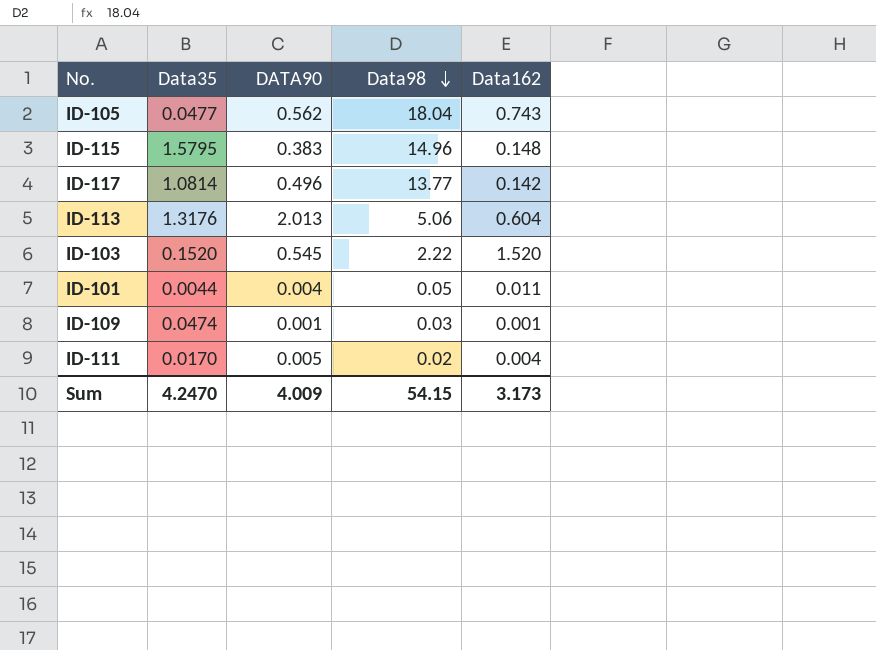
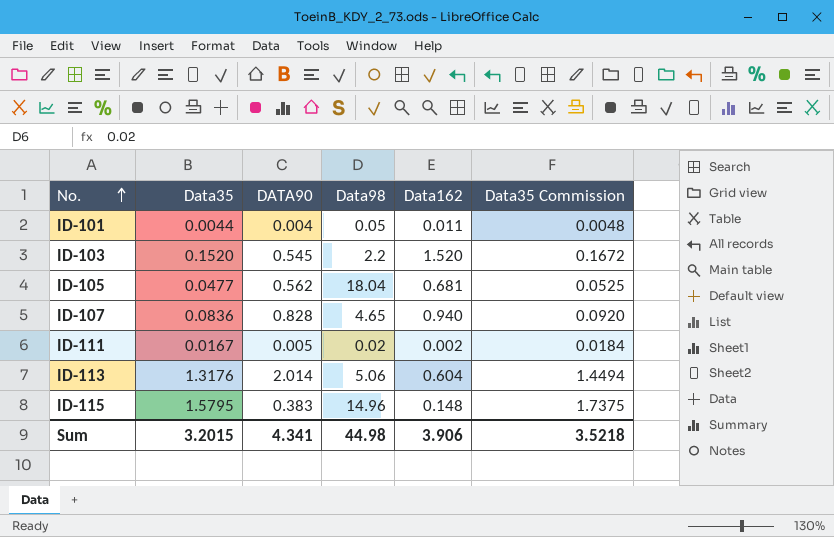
row order: Data98 descending -> No. ascending
column Data35 Commission | formula: none -> [Data35] * 1.1
row ID-117: 1.0814 | 0.496 | 13.77 | 0.142 -> none
row ID-109: 0.0474 | 0.001 | 0.03 | 0.001 -> none
ID-103 | Data98: 2.22 -> 2.2
ID-105 | Data162: 0.743 -> 0.681
row ID-107: none -> 0.0836 | 0.828 | 4.65 | 0.940 | 0.0920
ID-111 | Data35: 0.0170 -> 0.0167
ID-111 | Data162: 0.004 -> 0.002
ID-113 | DATA90: 2.013 -> 2.014
Sum | Data35: 4.2470 -> 3.2015
Sum | DATA90: 4.009 -> 4.341
Sum | Data98: 54.15 -> 44.98
Sum | Data162: 3.173 -> 3.906

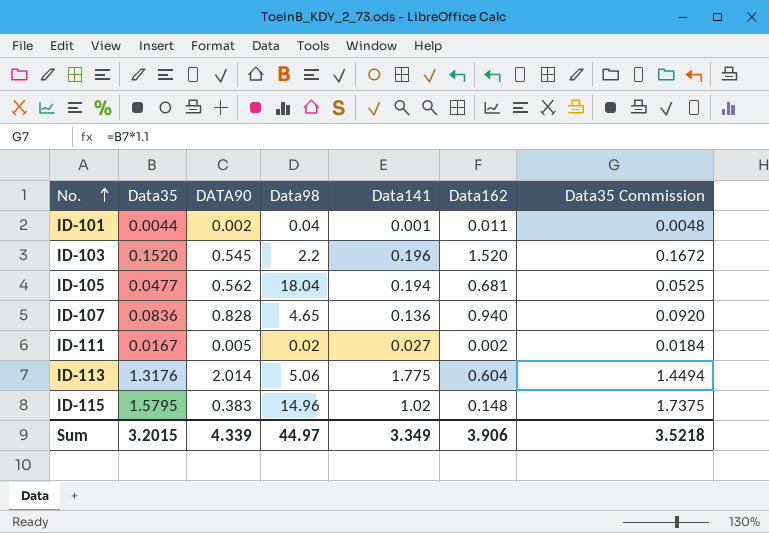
column Data141 | position: none -> 5
ID-101 | DATA90: 0.004 -> 0.002
ID-101 | Data98: 0.05 -> 0.04
Sum | DATA90: 4.341 -> 4.339
Sum | Data98: 44.98 -> 44.97

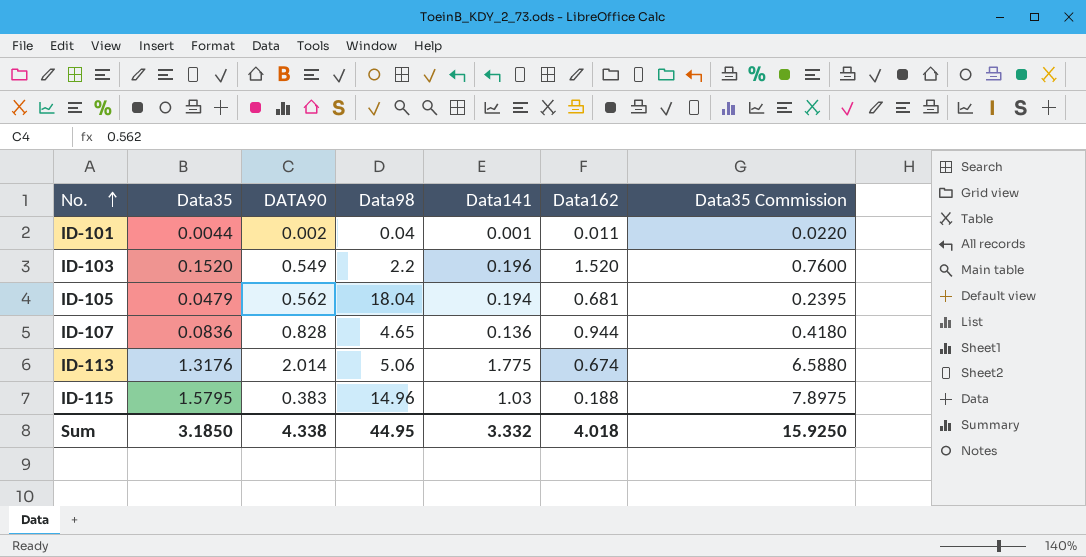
column Data35 Commission | formula: [Data35] * 1.1 -> [Data35] * 5
row ID-111: 0.0167 | 0.005 | 0.02 | 0.027 | 0.002 | 0.0184 -> none
ID-103 | DATA90: 0.545 -> 0.549
ID-105 | Data35: 0.0477 -> 0.0479
ID-107 | Data162: 0.940 -> 0.944
ID-113 | Data162: 0.604 -> 0.674
ID-115 | Data141: 1.02 -> 1.03
ID-115 | Data162: 0.148 -> 0.188
Sum | Data35: 3.2015 -> 3.1850
Sum | DATA90: 4.339 -> 4.338
Sum | Data98: 44.97 -> 44.95
Sum | Data141: 3.349 -> 3.332
Sum | Data162: 3.906 -> 4.018
Sum | Data35 Commission: 3.5218 -> 15.9250

